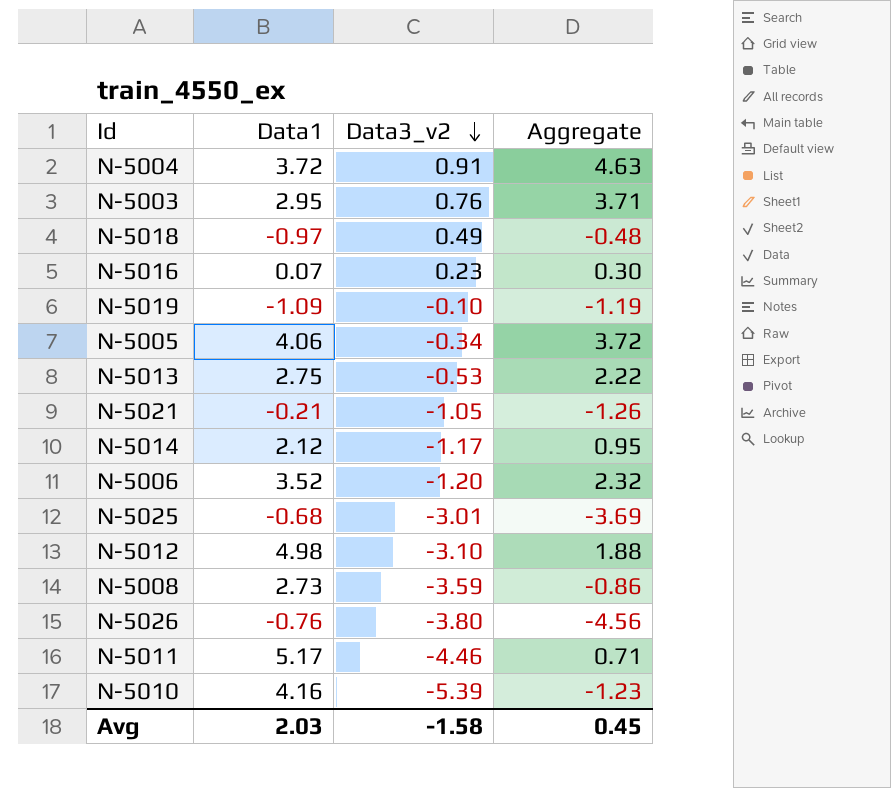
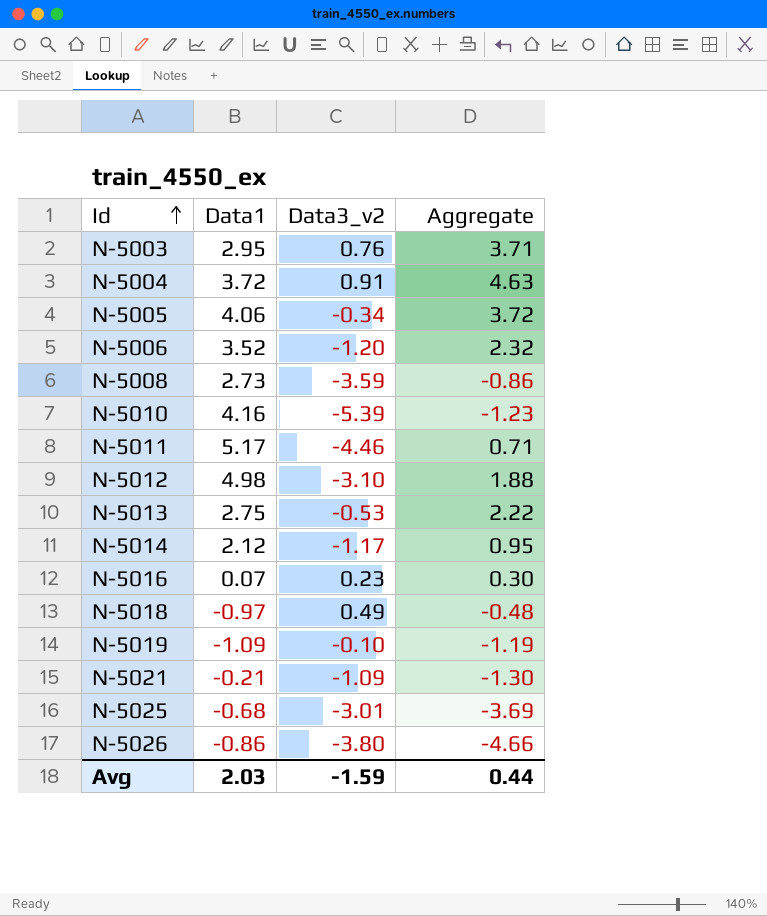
row order: Data3_v2 descending -> Id ascending
N-5021 | Data3_v2: -1.05 -> -1.09
N-5021 | Aggregate: -1.26 -> -1.30
N-5026 | Data1: -0.76 -> -0.86
N-5026 | Aggregate: -4.56 -> -4.66
Avg | Data3_v2: -1.58 -> -1.59
Avg | Aggregate: 0.45 -> 0.44

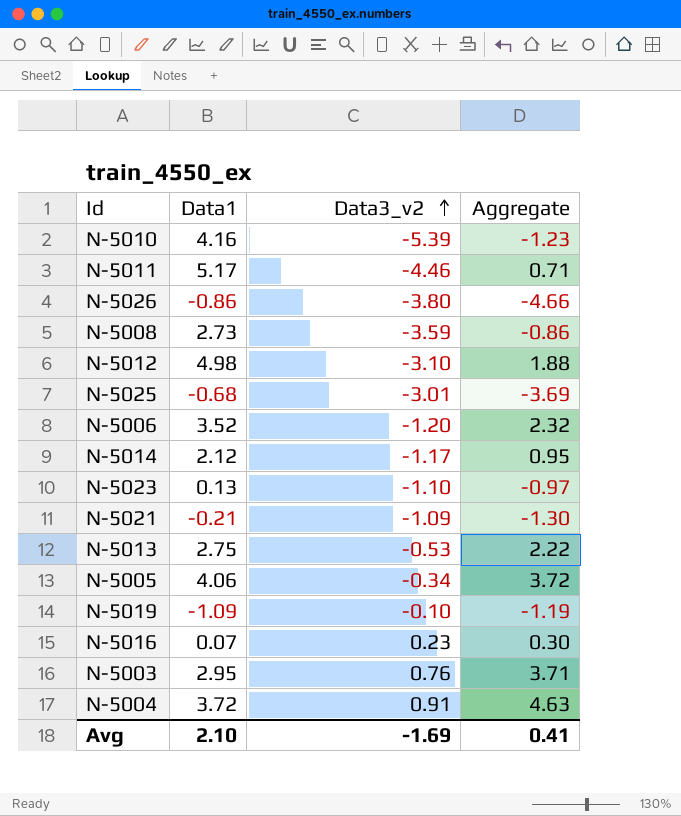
row order: Id ascending -> Data3_v2 ascending
row N-5018: -0.97 | 0.49 | -0.48 -> none
row N-5023: none -> 0.13 | -1.10 | -0.97
Avg | Data1: 2.03 -> 2.10
Avg | Data3_v2: -1.59 -> -1.69
Avg | Aggregate: 0.44 -> 0.41

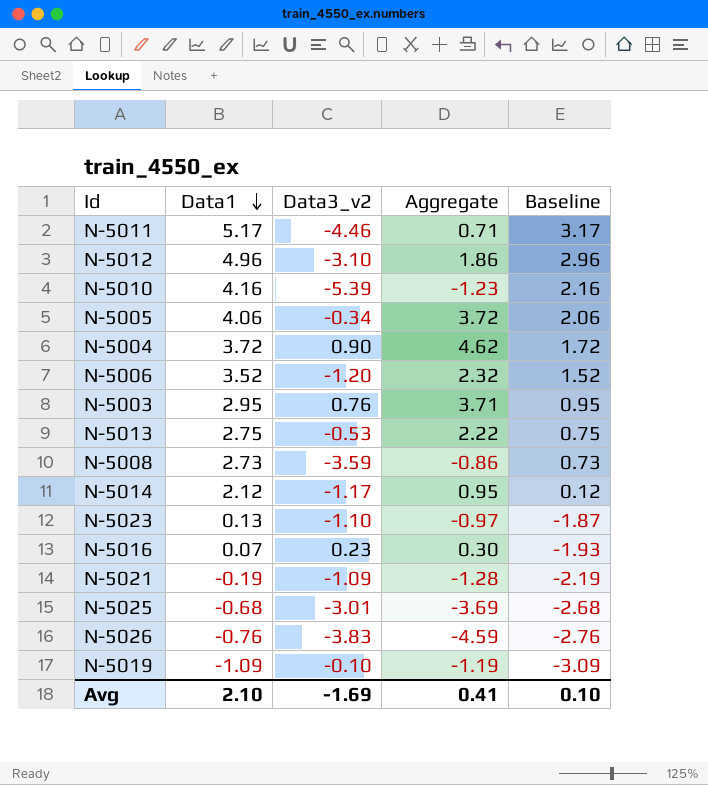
row order: Data3_v2 ascending -> Data1 descending
column Baseline | formula: none -> [Data1] - 2
N-5012 | Data1: 4.98 -> 4.96
N-5012 | Aggregate: 1.88 -> 1.86
N-5004 | Data3_v2: 0.91 -> 0.90
N-5004 | Aggregate: 4.63 -> 4.62
N-5021 | Data1: -0.21 -> -0.19
N-5021 | Aggregate: -1.30 -> -1.28
N-5026 | Data1: -0.86 -> -0.76
N-5026 | Data3_v2: -3.80 -> -3.83
N-5026 | Aggregate: -4.66 -> -4.59

